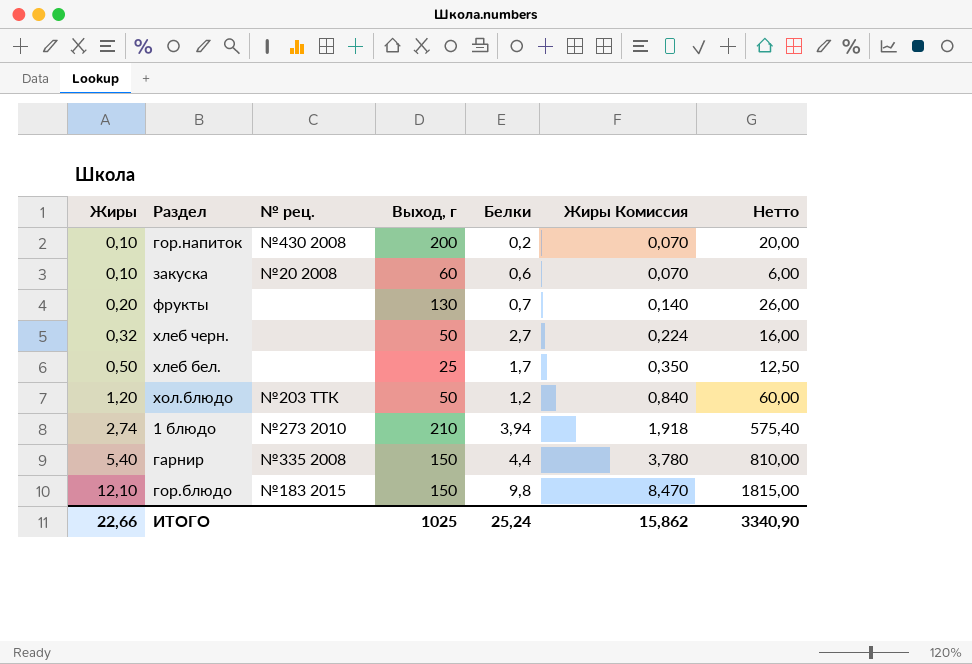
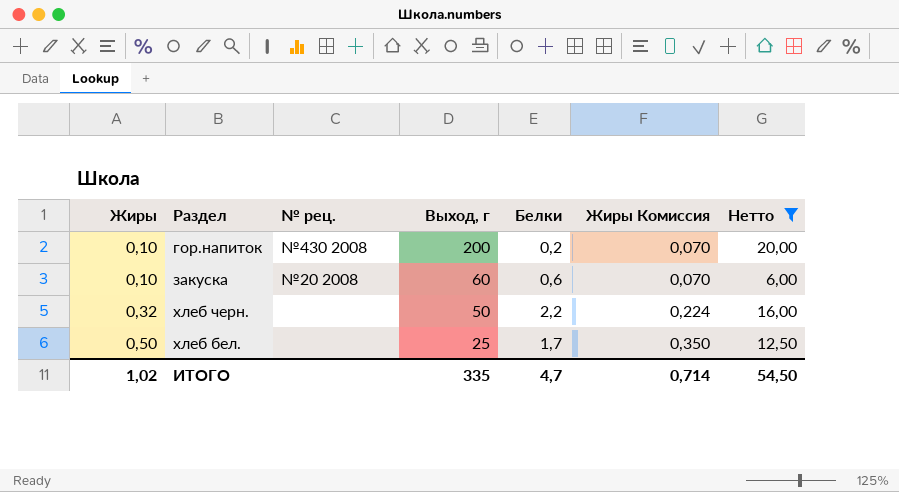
filter: none -> Нетто <= 20,00
хлеб черн. | Белки: 2,7 -> 2,2
ИТОГО | Жиры: 22,66 -> 1,02
ИТОГО | Выход, г: 1025 -> 335
ИТОГО | Белки: 25,24 -> 4,7
ИТОГО | Жиры Комиссия: 15,862 -> 0,714
ИТОГО | Нетто: 3340,90 -> 54,50

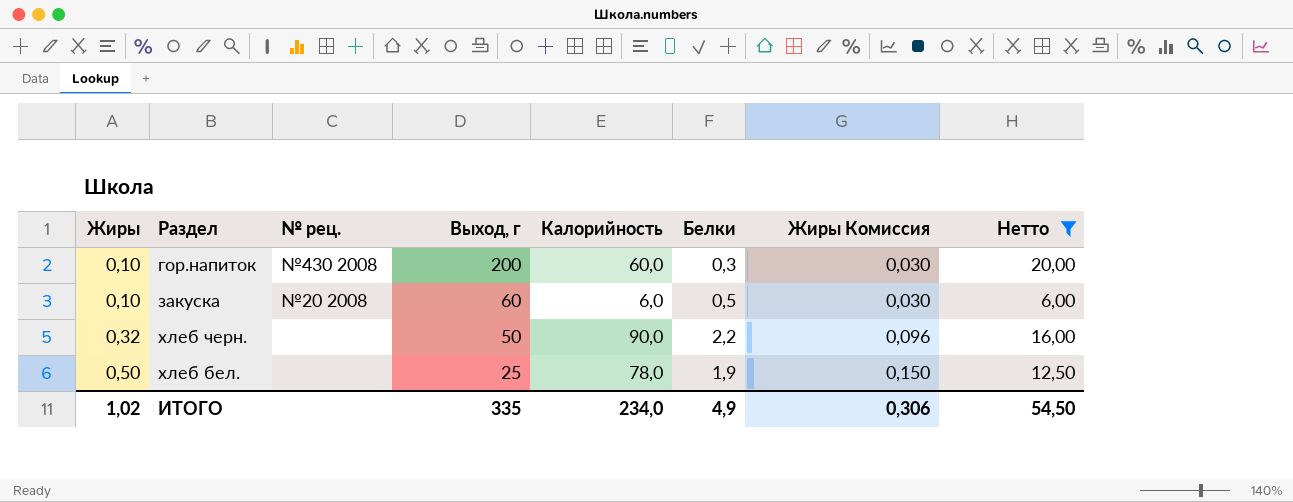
column Калорийность | position: none -> 5
column Жиры Комиссия | formula: [Жиры] * 0,7 -> [Жиры] * 0,3
гор.напиток | Белки: 0,2 -> 0,3
закуска | Белки: 0,6 -> 0,5
хлеб бел. | Белки: 1,7 -> 1,9
ИТОГО | Белки: 4,7 -> 4,9
ИТОГО | Жиры Комиссия: 0,714 -> 0,306

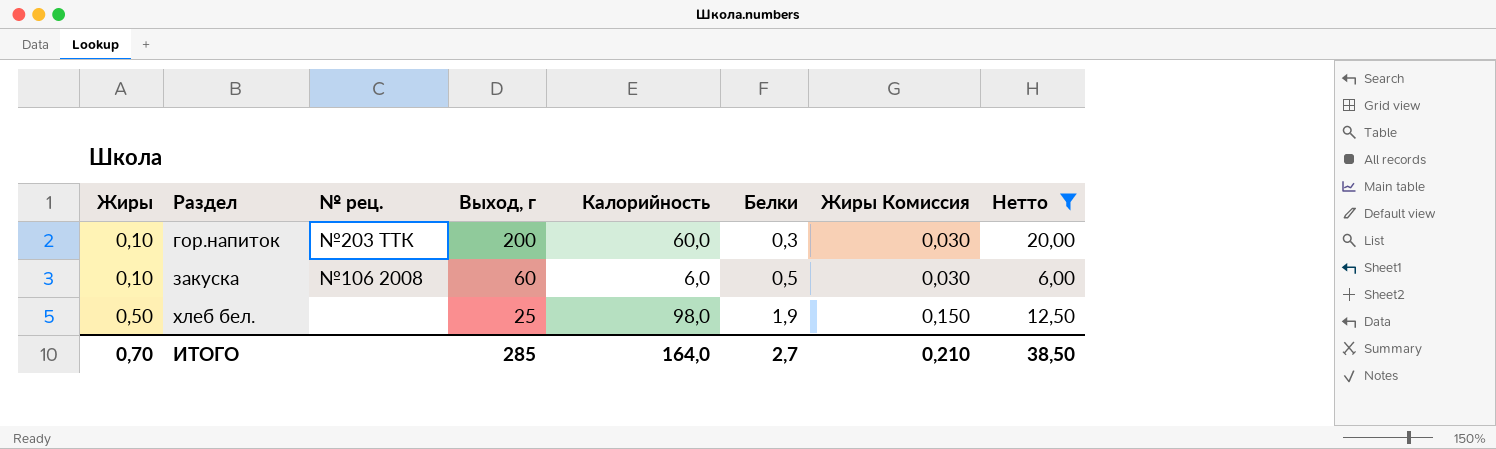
row хлеб черн.: 0,32 | none | 50 | 90,0 | 2,2 | 0,096 | 16,00 -> none
гор.напиток | № рец.: №430 2008 -> №203 ТТК
закуска | № рец.: №20 2008 -> №106 2008
хлеб бел. | Калорийность: 78,0 -> 98,0
ИТОГО | Жиры: 1,02 -> 0,70
ИТОГО | Выход, г: 335 -> 285
ИТОГО | Калорийность: 234,0 -> 164,0
ИТОГО | Белки: 4,9 -> 2,7
ИТОГО | Жиры Комиссия: 0,306 -> 0,210
ИТОГО | Нетто: 54,50 -> 38,50

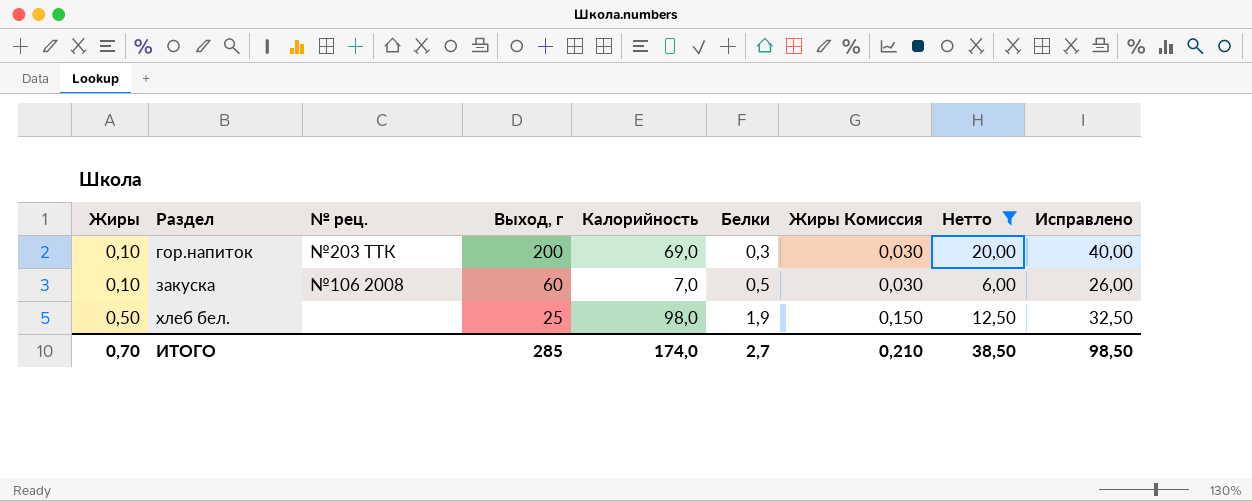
column Исправлено | formula: none -> [Нетто] + 20
гор.напиток | Калорийность: 60,0 -> 69,0
закуска | Калорийность: 6,0 -> 7,0
ИТОГО | Калорийность: 164,0 -> 174,0

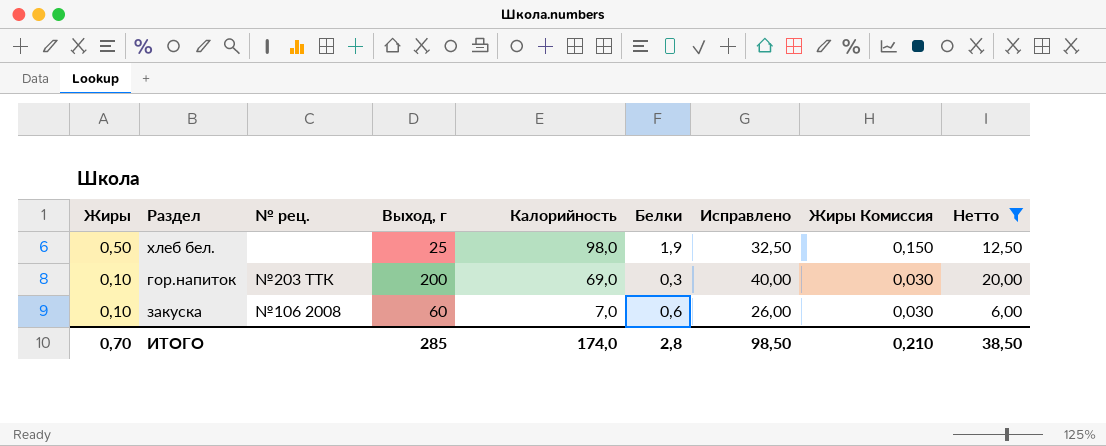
row order: Жиры ascending -> Жиры descending
column Исправлено | position: 9 -> 7
закуска | Белки: 0,5 -> 0,6
ИТОГО | Белки: 2,7 -> 2,8

